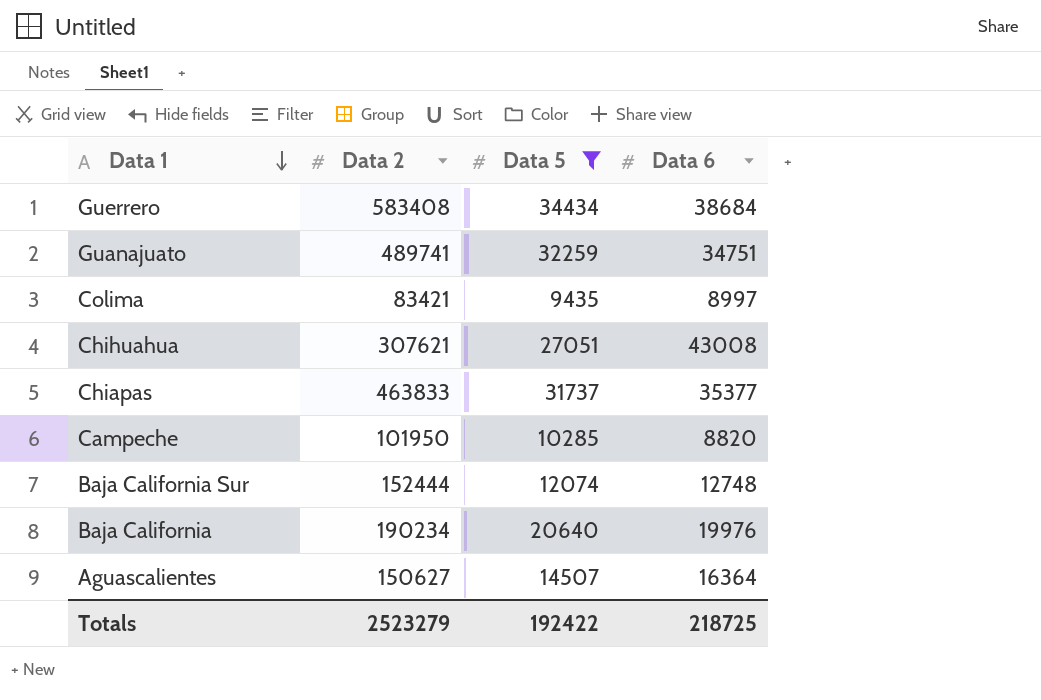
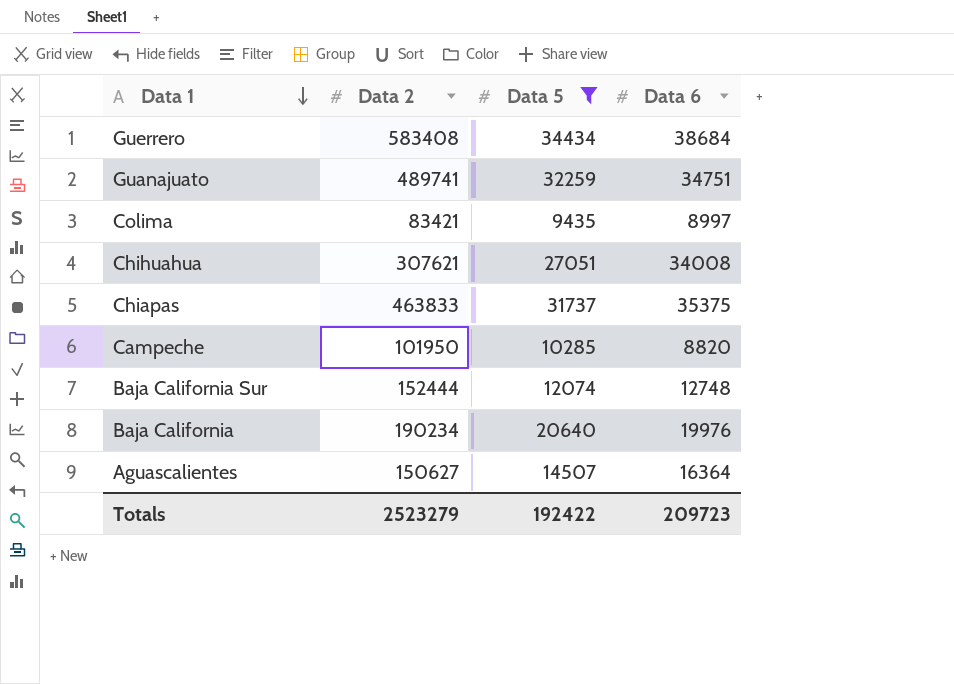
Chihuahua | Data 6: 43008 -> 34008
Chiapas | Data 6: 35377 -> 35375
Totals | Data 6: 218725 -> 209723

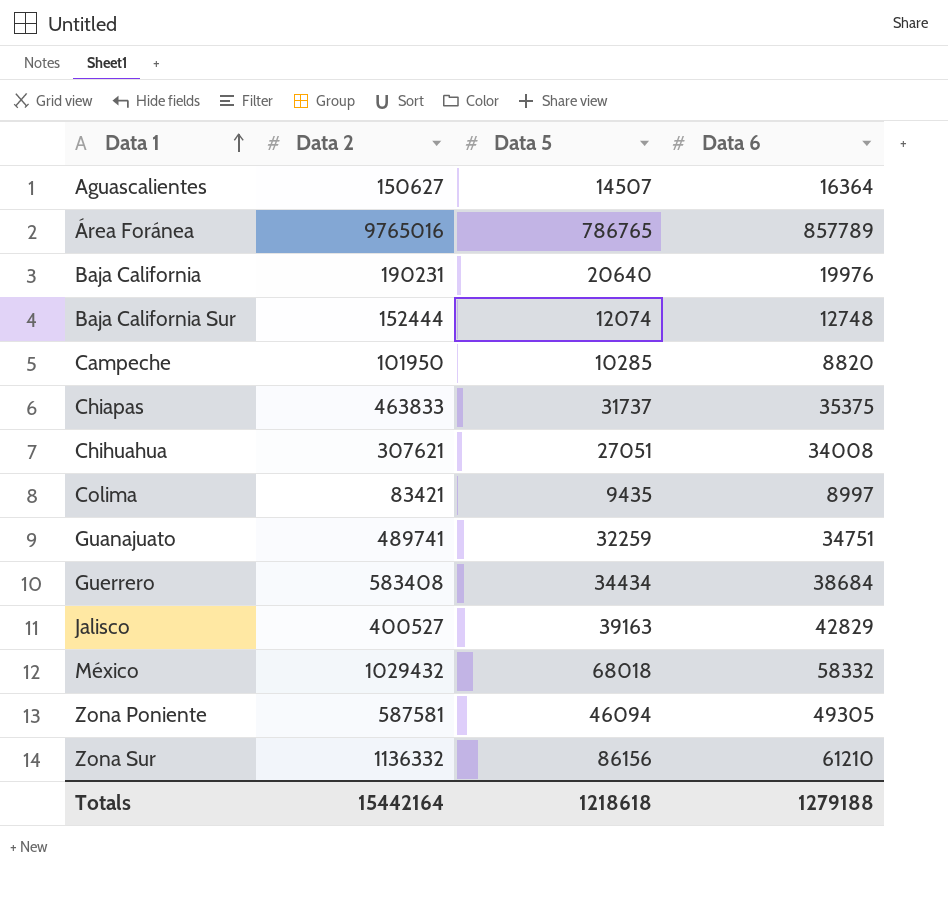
filter: Data 5 <= 34434 -> none
row order: Data 1 descending -> Data 1 ascending
Baja California | Data 2: 190234 -> 190231
Totals | Data 2: 2523279 -> 15442164
Totals | Data 5: 192422 -> 1218618
Totals | Data 6: 209723 -> 1279188

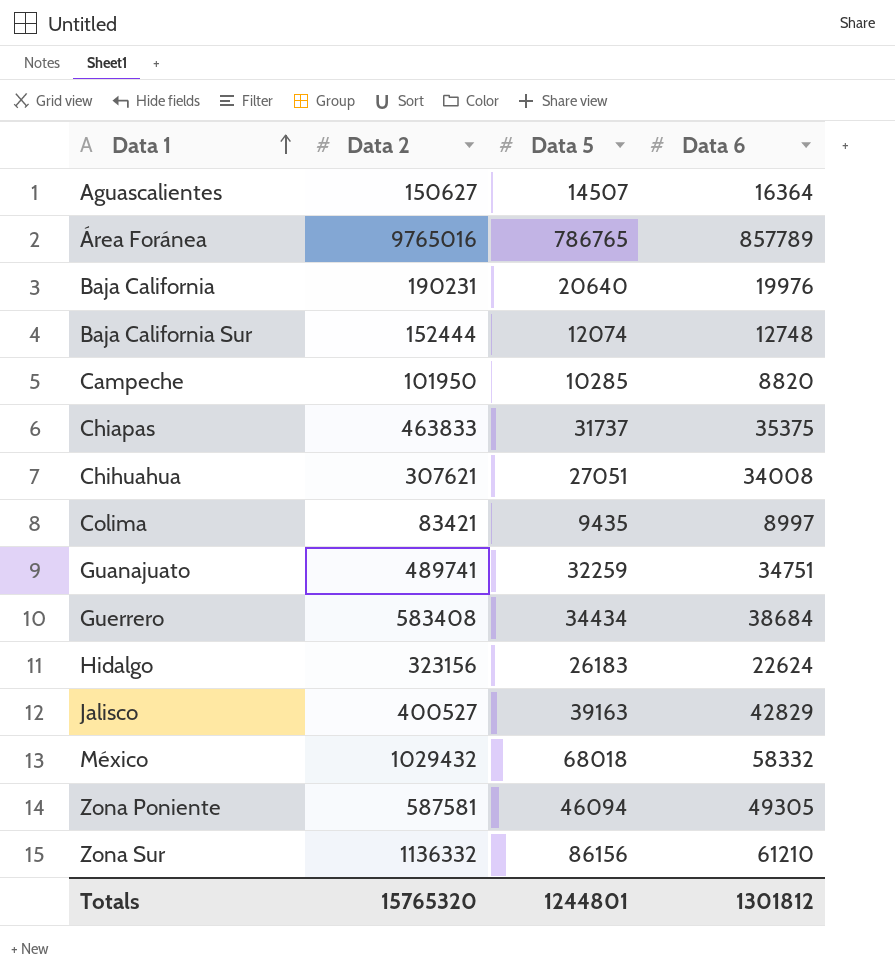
row Hidalgo: none -> 323156 | 26183 | 22624
Totals | Data 2: 15442164 -> 15765320
Totals | Data 5: 1218618 -> 1244801
Totals | Data 6: 1279188 -> 1301812

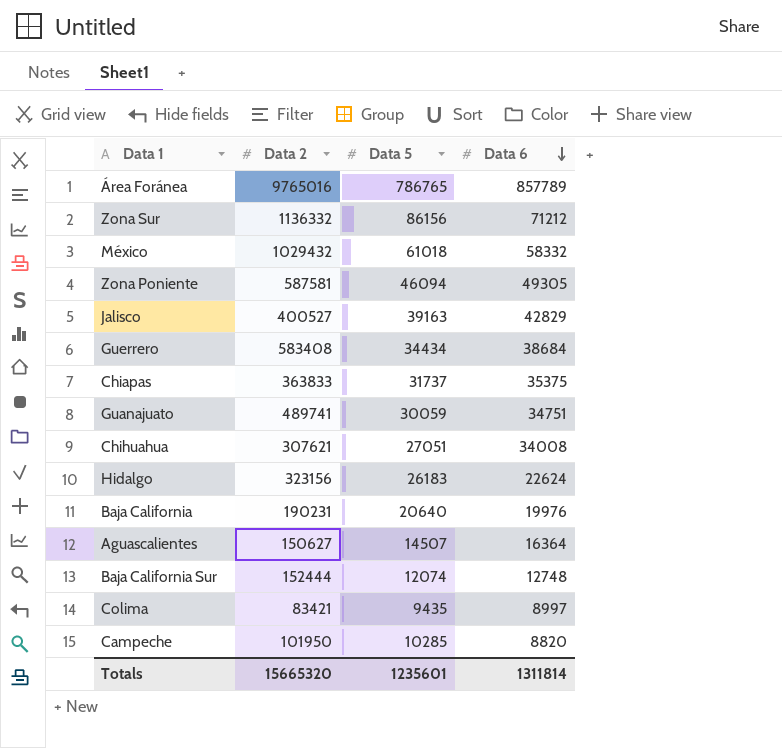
row order: Data 1 ascending -> Data 6 descending
Zona Sur | Data 6: 61210 -> 71212
México | Data 5: 68018 -> 61018
Chiapas | Data 2: 463833 -> 363833
Guanajuato | Data 5: 32259 -> 30059
Totals | Data 2: 15765320 -> 15665320
Totals | Data 5: 1244801 -> 1235601
Totals | Data 6: 1301812 -> 1311814

